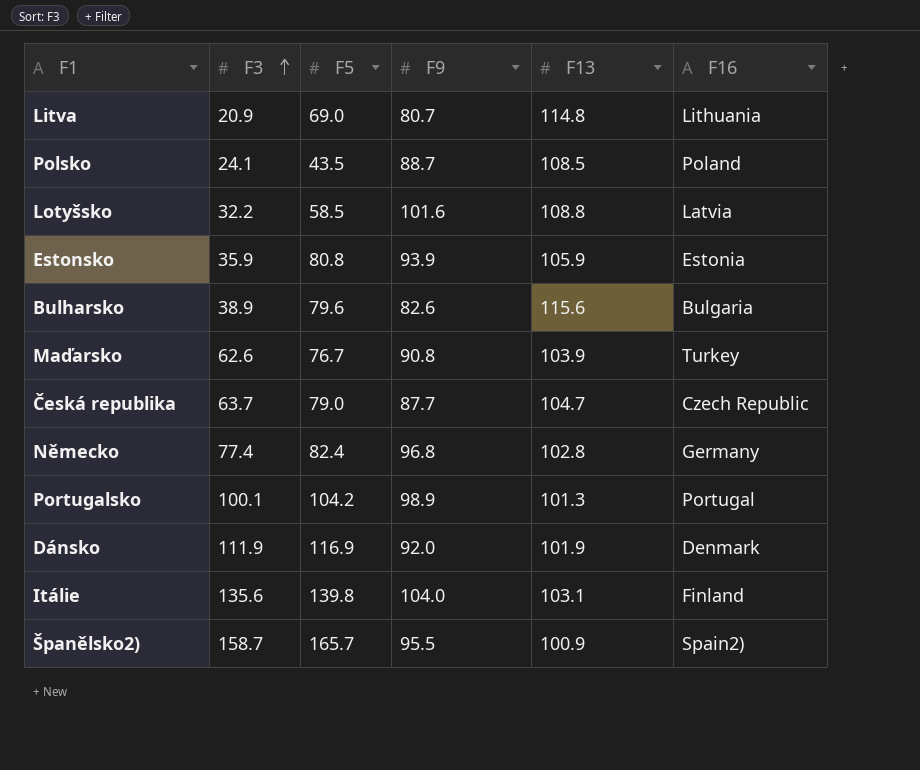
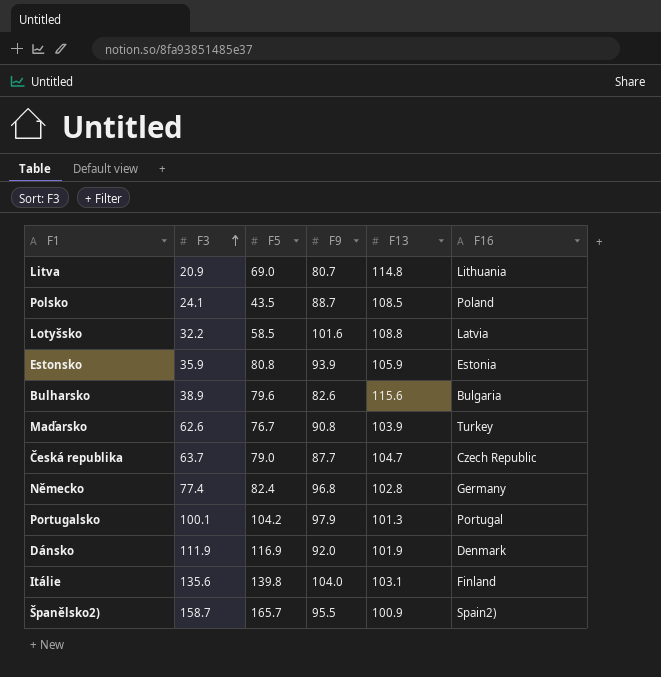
Portugalsko | F9: 98.9 -> 97.9

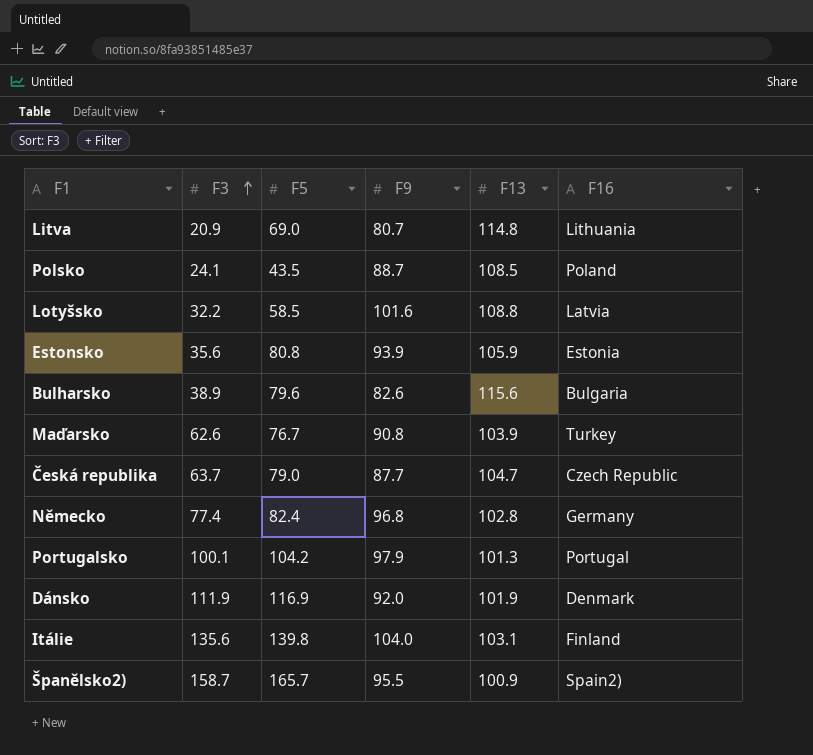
Estonsko | F3: 35.9 -> 35.6

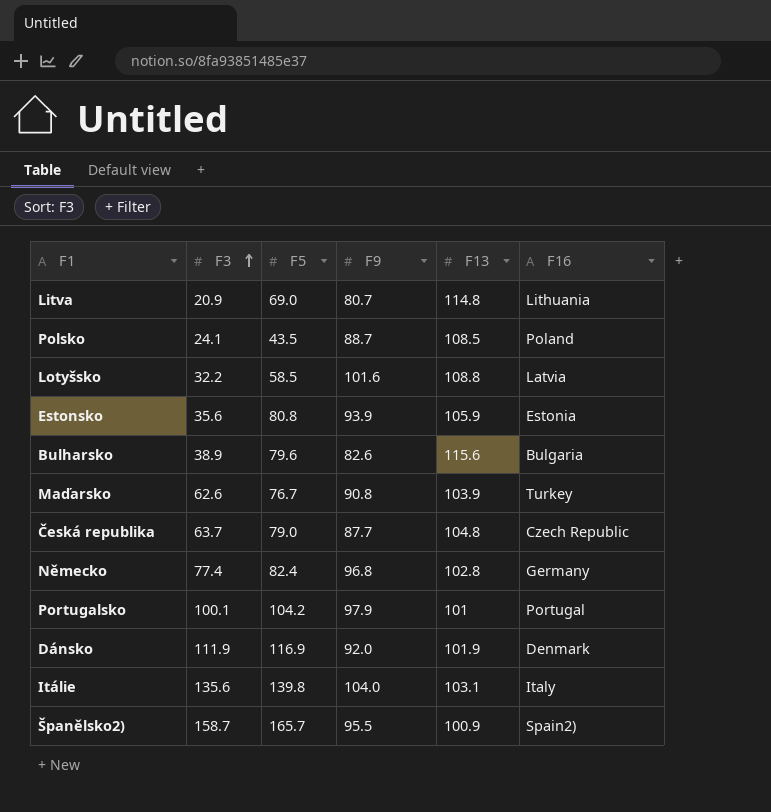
Česká republika | F13: 104.7 -> 104.8
Portugalsko | F13: 101.3 -> 101
Itálie | F16: Finland -> Italy

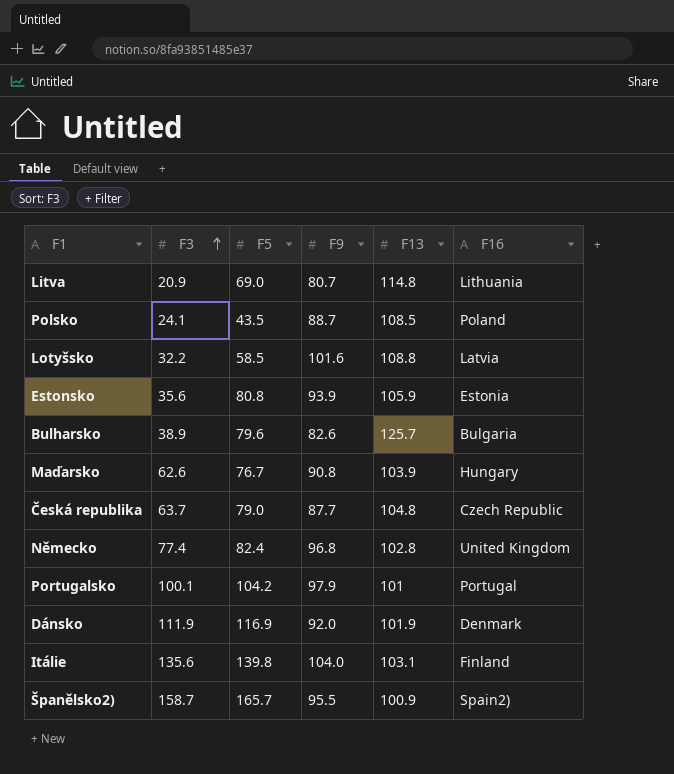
Bulharsko | F13: 115.6 -> 125.7
Maďarsko | F16: Turkey -> Hungary
Německo | F16: Germany -> United Kingdom
Itálie | F16: Italy -> Finland

